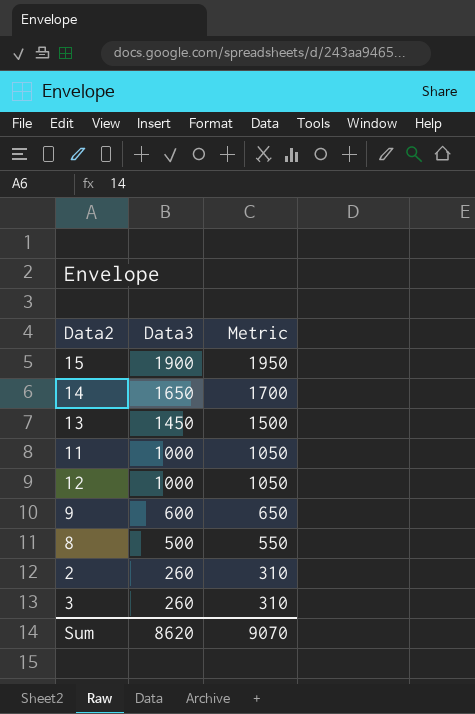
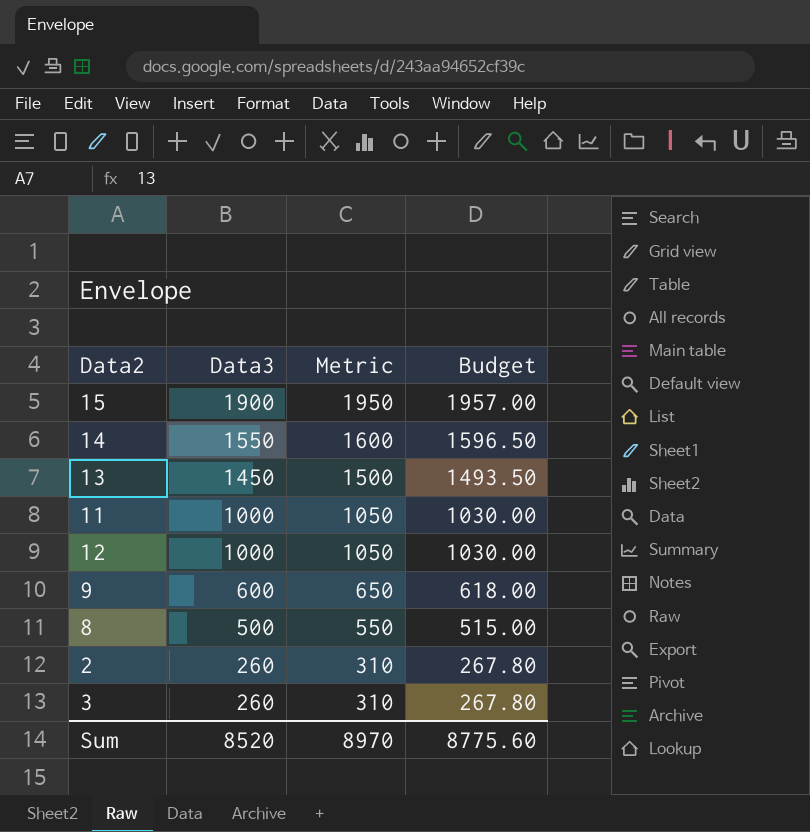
column Budget | formula: none -> [Data3] * 1.03
14 | Data3: 1650 -> 1550
14 | Metric: 1700 -> 1600
Sum | Data3: 8620 -> 8520
Sum | Metric: 9070 -> 8970

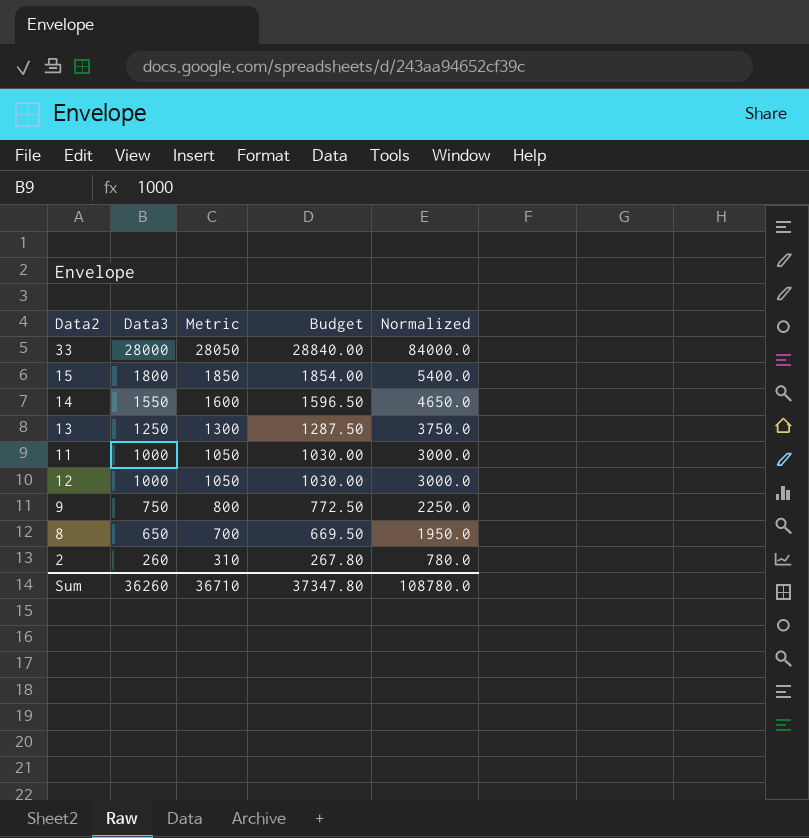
column Normalized | formula: none -> [Data3] * 3
row 3: 260 | 310 | 267.80 -> none
row 33: none -> 28000 | 28050 | 28840.00 | 84000.0
15 | Data3: 1900 -> 1800
15 | Metric: 1950 -> 1850
15 | Budget: 1957.00 -> 1854.00
13 | Data3: 1450 -> 1250
13 | Metric: 1500 -> 1300
13 | Budget: 1493.50 -> 1287.50
9 | Data3: 600 -> 750
9 | Metric: 650 -> 800
9 | Budget: 618.00 -> 772.50
8 | Data3: 500 -> 650
8 | Metric: 550 -> 700
8 | Budget: 515.00 -> 669.50
Sum | Data3: 8520 -> 36260
Sum | Metric: 8970 -> 36710
Sum | Budget: 8775.60 -> 37347.80

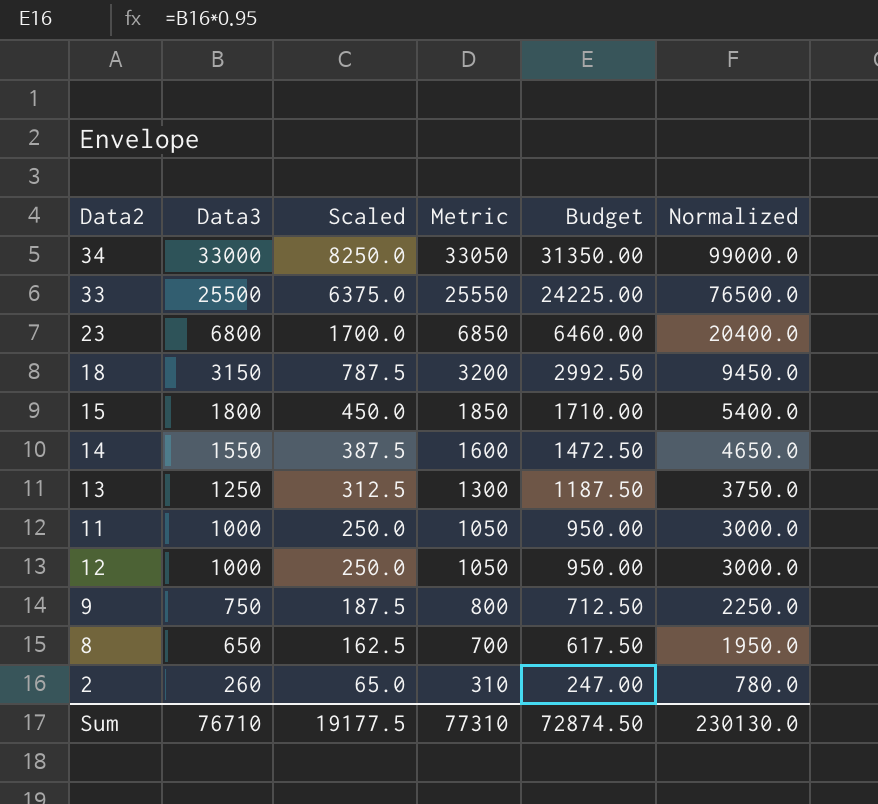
column Scaled | formula: none -> [Data3] * 0.25
column Budget | formula: [Data3] * 1.03 -> [Data3] * 0.95
row 34: none -> 33000 | 8250.0 | 33050 | 31350.00 | 99000.0
33 | Data3: 28000 -> 25500
33 | Metric: 28050 -> 25550
33 | Normalized: 84000.0 -> 76500.0
row 23: none -> 6800 | 1700.0 | 6850 | 6460.00 | 20400.0
row 18: none -> 3150 | 787.5 | 3200 | 2992.50 | 9450.0
Sum | Data3: 36260 -> 76710
Sum | Metric: 36710 -> 77310
Sum | Budget: 37347.80 -> 72874.50
Sum | Normalized: 108780.0 -> 230130.0

